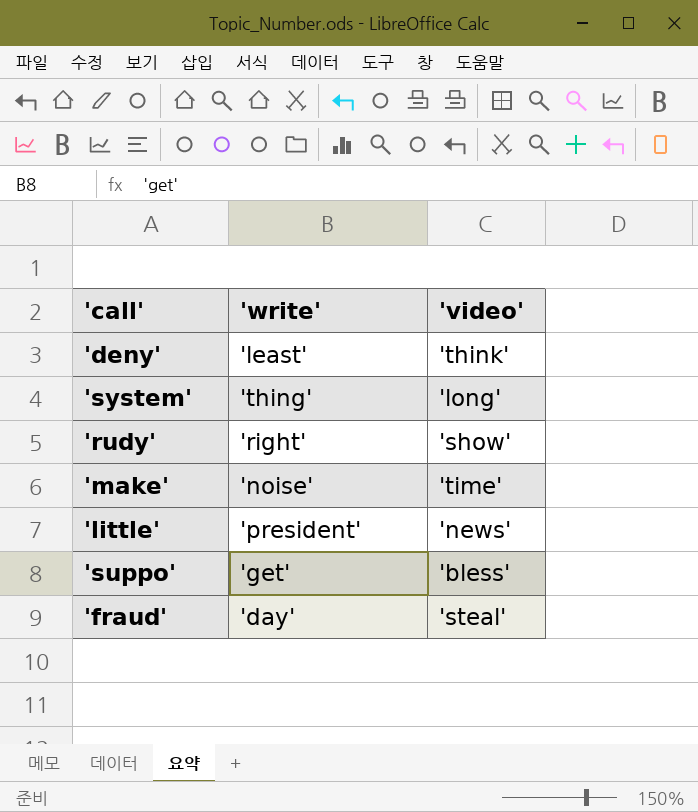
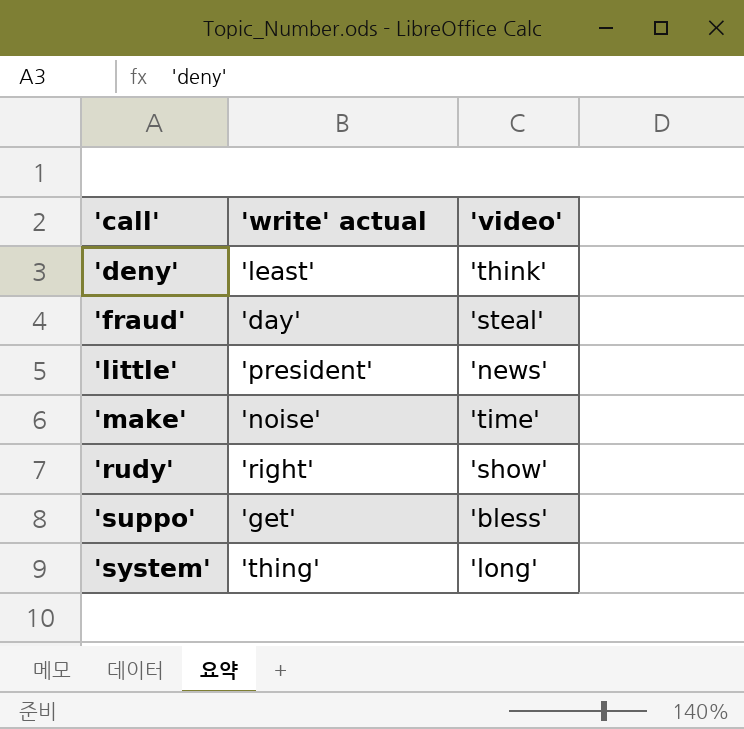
row order: none -> 'call' ascending
column name: 'write' -> 'write' actual

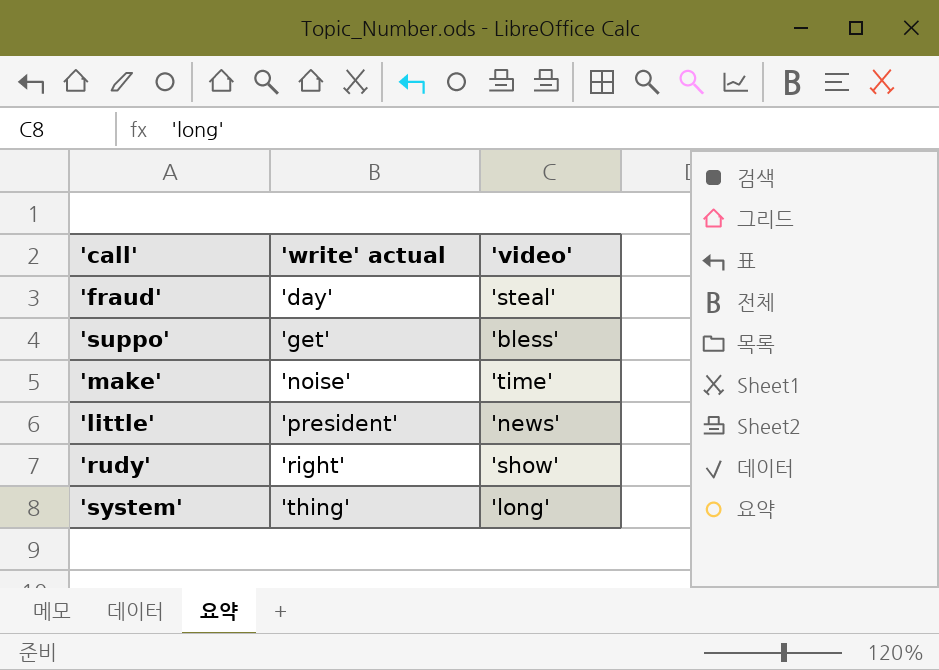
row order: 'call' ascending -> 'write' actual ascending
row 'deny': 'least' | 'think' -> none

